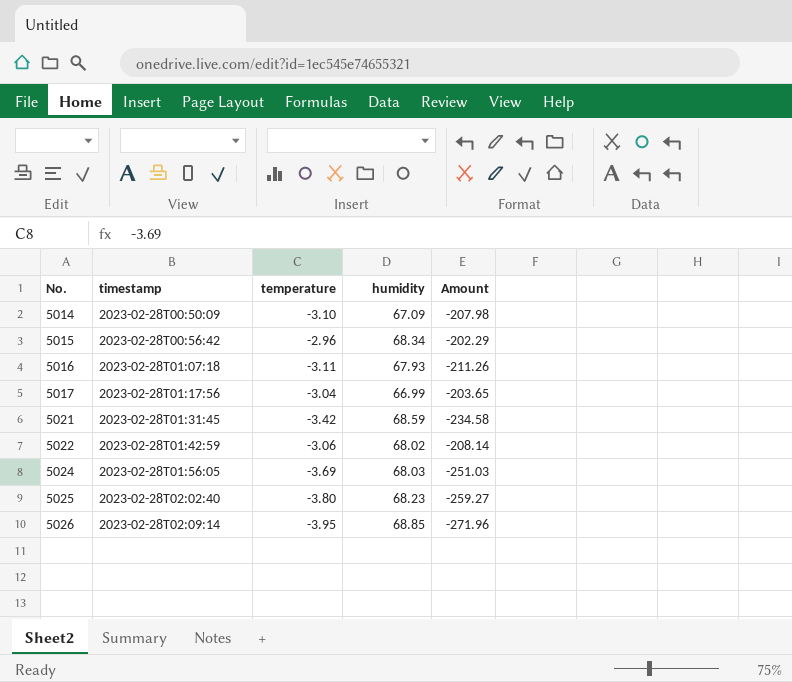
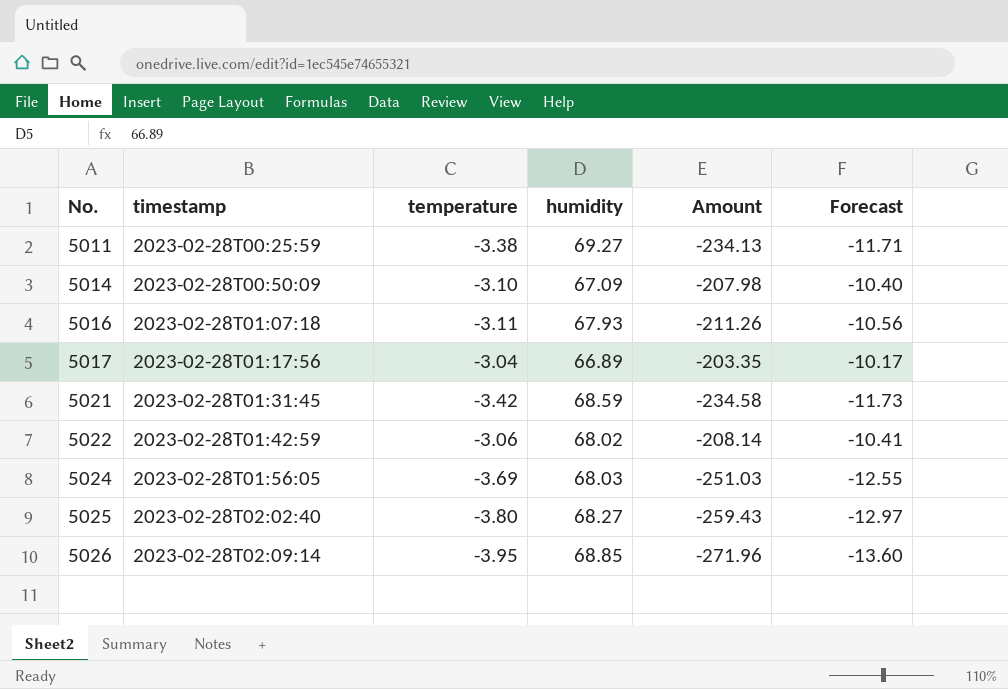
column Forecast | formula: none -> [Amount] * 0.05
row 5015: 2023-02-28T00:56:42 | -2.96 | 68.34 | -202.29 -> none
row 5011: none -> 2023-02-28T00:25:59 | -3.38 | 69.27 | -234.13 | -11.71
5017 | humidity: 66.99 -> 66.89
5017 | Amount: -203.65 -> -203.35
5025 | humidity: 68.23 -> 68.27
5025 | Amount: -259.27 -> -259.43

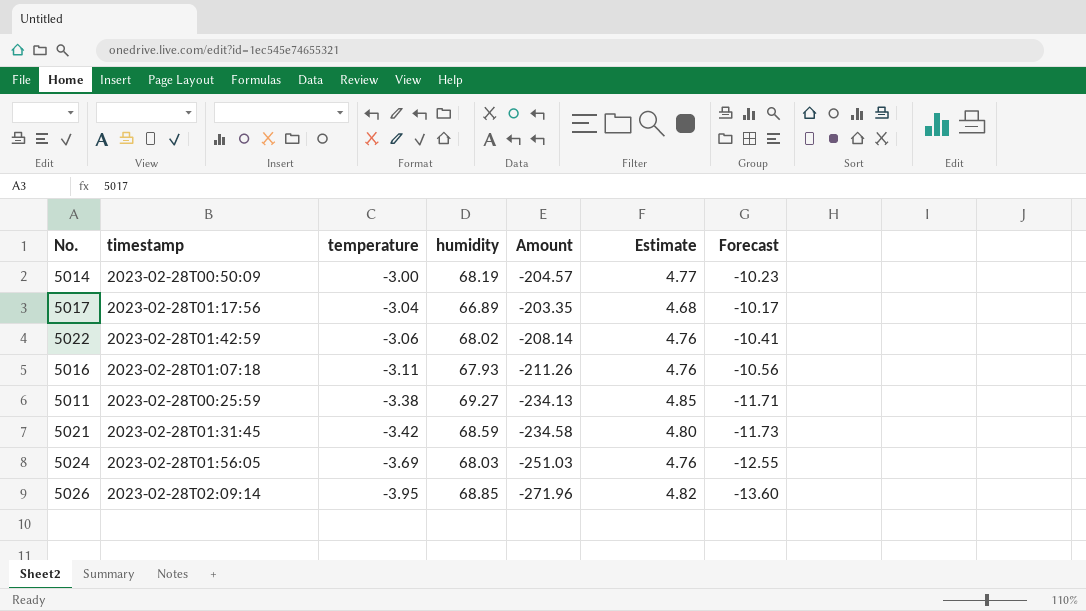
row order: No. ascending -> temperature descending
column Estimate | formula: none -> [humidity] * 0.07
row 5025: 2023-02-28T02:02:40 | -3.80 | 68.27 | -259.43 | -12.97 -> none
5014 | temperature: -3.10 -> -3.00
5014 | humidity: 67.09 -> 68.19
5014 | Amount: -207.98 -> -204.57
5014 | Forecast: -10.40 -> -10.23

